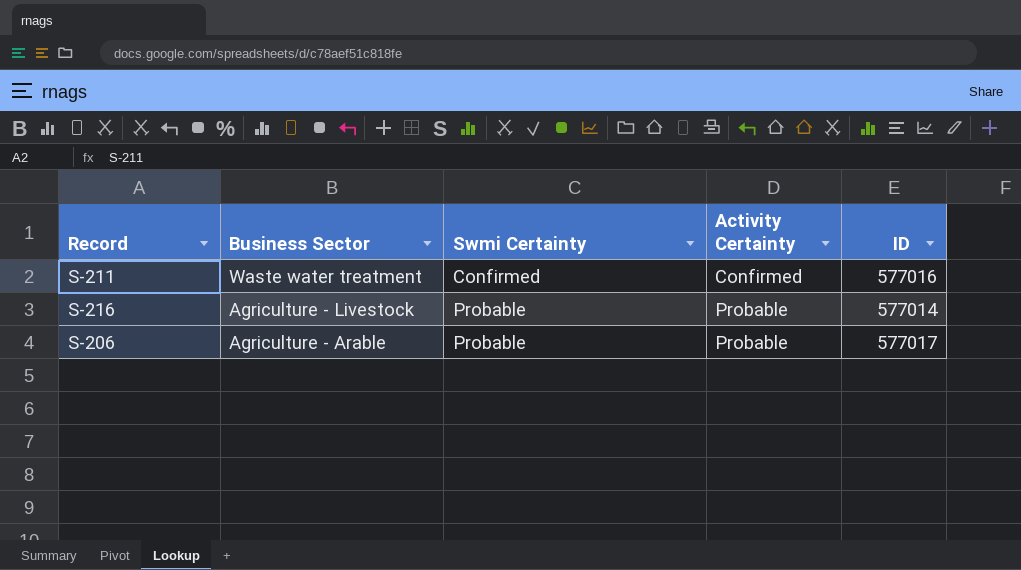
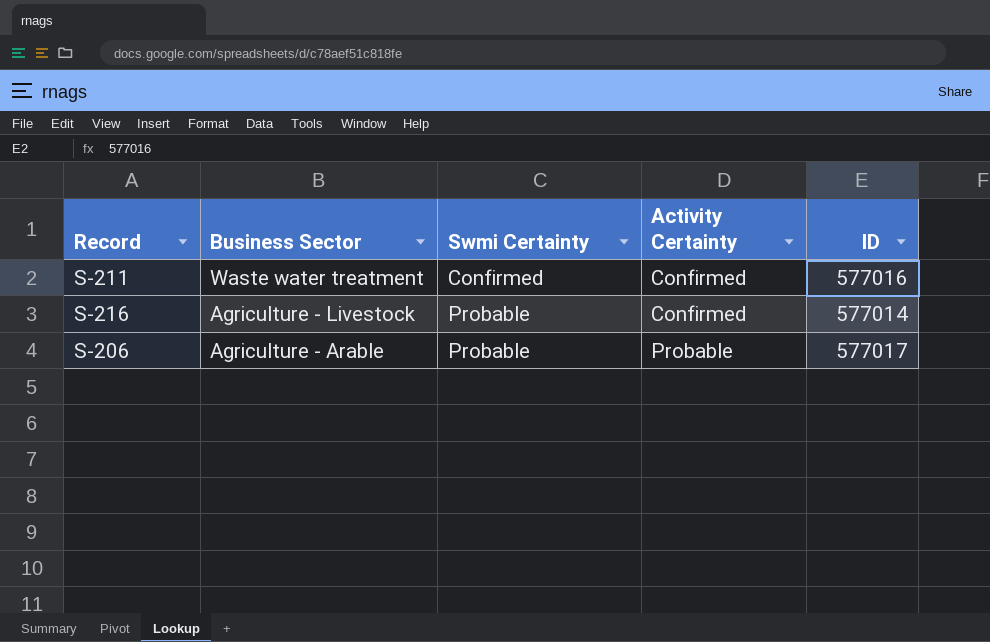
S-216 | Activity Certainty: Probable -> Confirmed

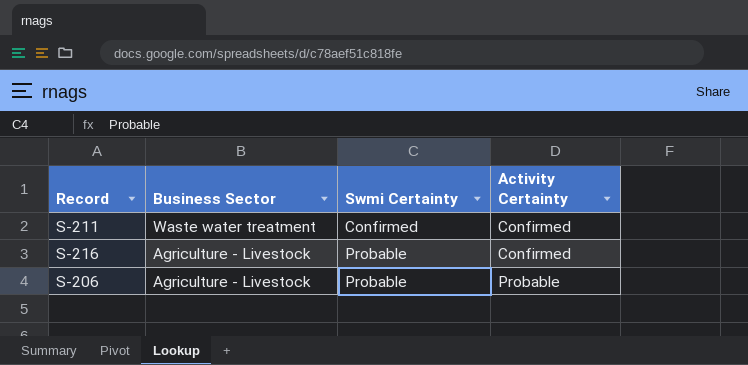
column ID | position: 5 -> none
S-206 | Business Sector: Agriculture - Arable -> Agriculture - Livestock

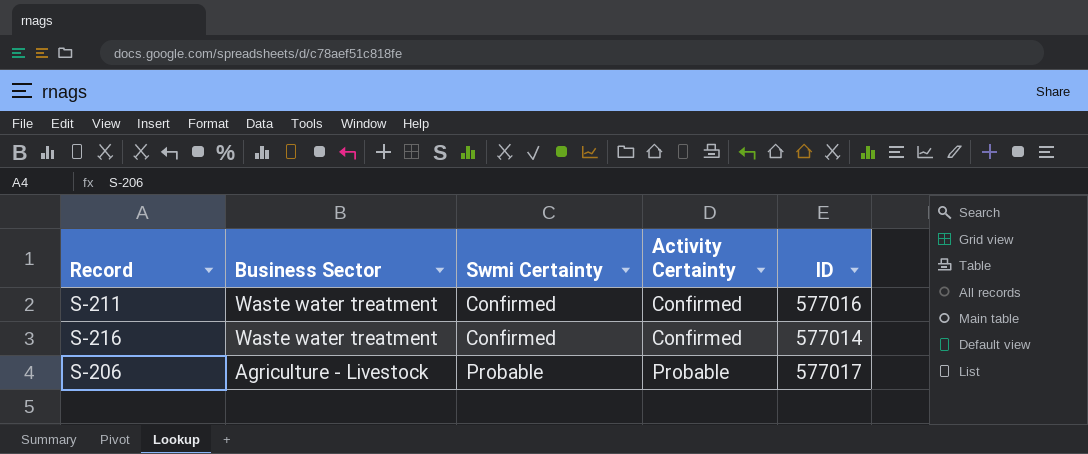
column ID | position: none -> 5
S-216 | Business Sector: Agriculture - Livestock -> Waste water treatment
S-216 | Swmi Certainty: Probable -> Confirmed

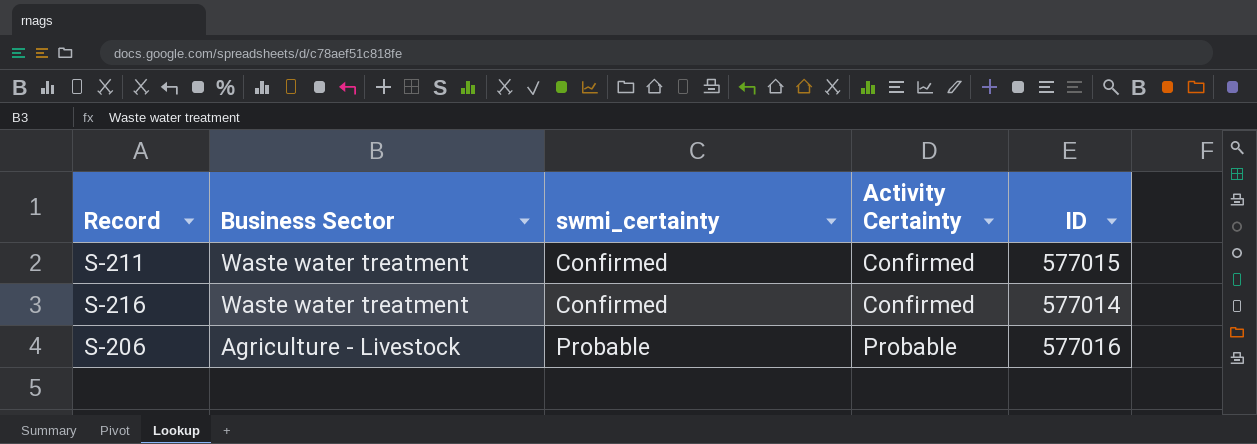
column name: Swmi Certainty -> swmi_certainty
S-211 | ID: 577016 -> 577015
S-206 | ID: 577017 -> 577016

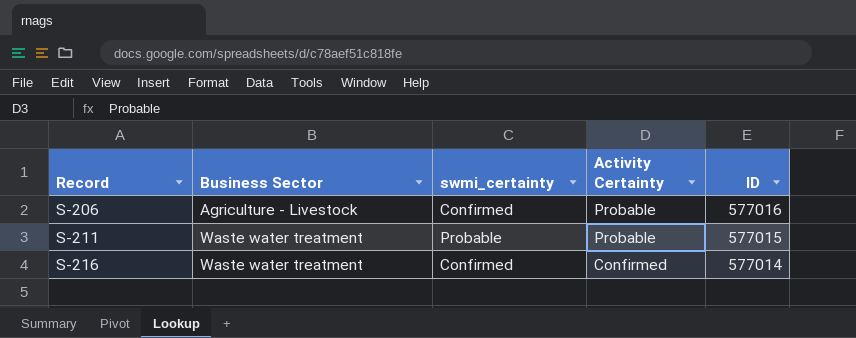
row order: Business Sector descending -> Record ascending
S-206 | swmi_certainty: Probable -> Confirmed
S-211 | swmi_certainty: Confirmed -> Probable
S-211 | Activity Certainty: Confirmed -> Probable

